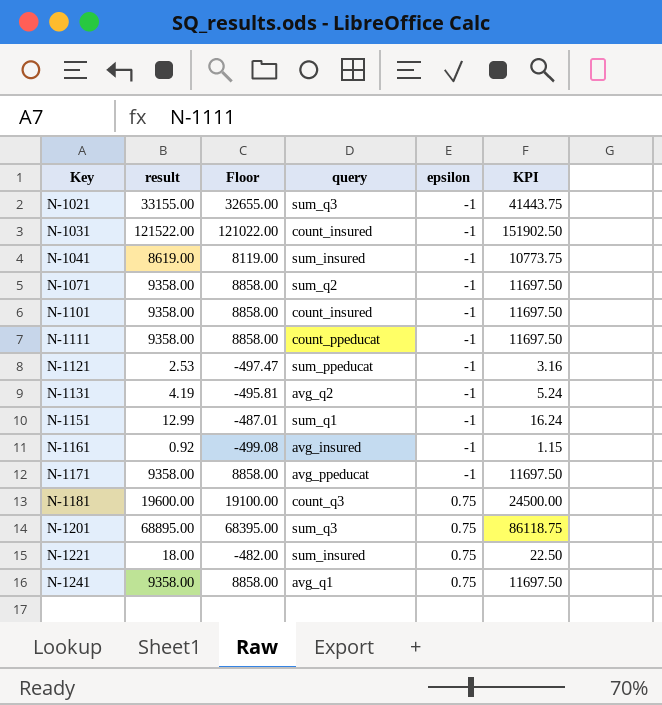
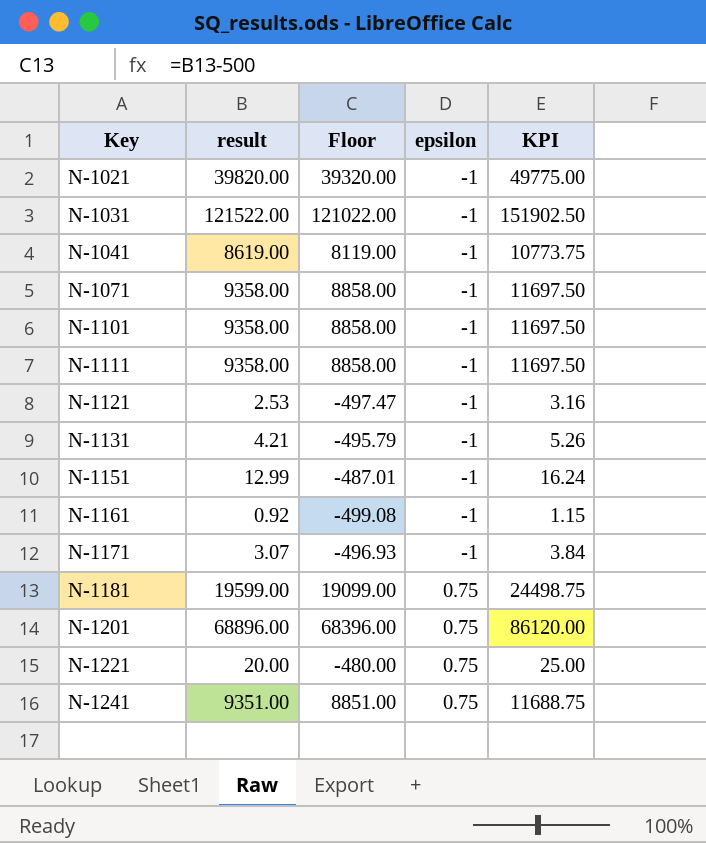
column query | position: 4 -> none
N-1021 | result: 33155.00 -> 39820.00
N-1021 | Floor: 32655.00 -> 39320.00
N-1021 | KPI: 41443.75 -> 49775.00
N-1131 | result: 4.19 -> 4.21
N-1131 | Floor: -495.81 -> -495.79
N-1131 | KPI: 5.24 -> 5.26
N-1171 | result: 9358.00 -> 3.07
N-1171 | Floor: 8858.00 -> -496.93
N-1171 | KPI: 11697.50 -> 3.84
N-1181 | result: 19600.00 -> 19599.00
N-1181 | Floor: 19100.00 -> 19099.00
N-1181 | KPI: 24500.00 -> 24498.75
N-1201 | result: 68895.00 -> 68896.00
N-1201 | Floor: 68395.00 -> 68396.00
N-1201 | KPI: 86118.75 -> 86120.00
N-1221 | result: 18.00 -> 20.00
N-1221 | Floor: -482.00 -> -480.00
N-1221 | KPI: 22.50 -> 25.00
N-1241 | result: 9358.00 -> 9351.00
N-1241 | Floor: 8858.00 -> 8851.00
N-1241 | KPI: 11697.50 -> 11688.75

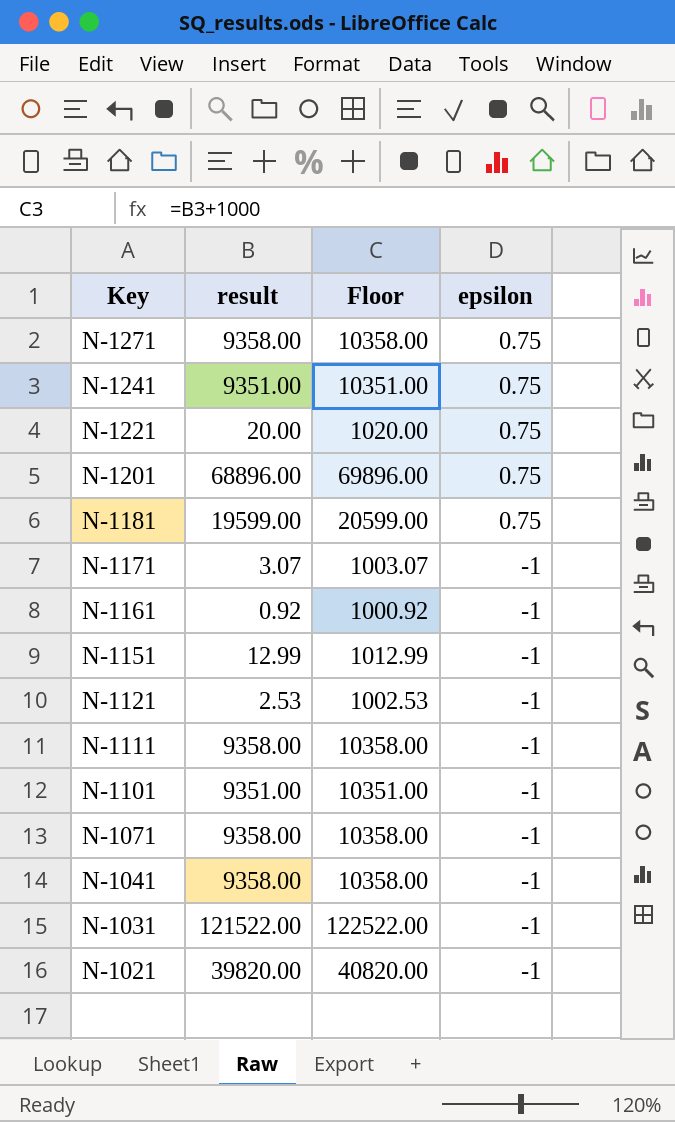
row order: Key ascending -> Key descending
column KPI | formula: [result] * 1.25 -> none
column Floor | formula: [result] - 500 -> [result] + 1000
row N-1131: 4.21 | -495.79 | -1 | 5.26 -> none
row N-1271: none -> 9358.00 | 10358.00 | 0.75
N-1101 | result: 9358.00 -> 9351.00
N-1041 | result: 8619.00 -> 9358.00

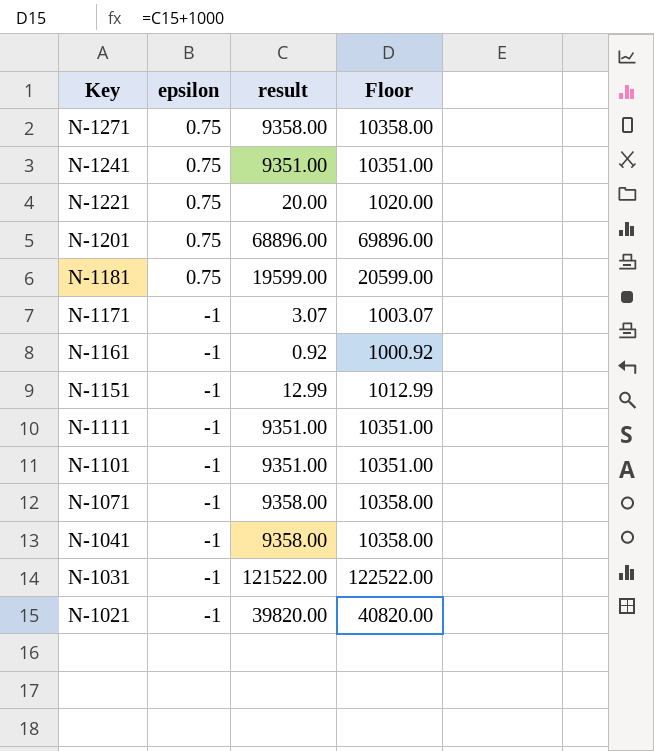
column epsilon | position: 4 -> 2
row N-1121: 2.53 | 1002.53 | -1 -> none
N-1111 | result: 9358.00 -> 9351.00
N-1111 | Floor: 10358.00 -> 10351.00

